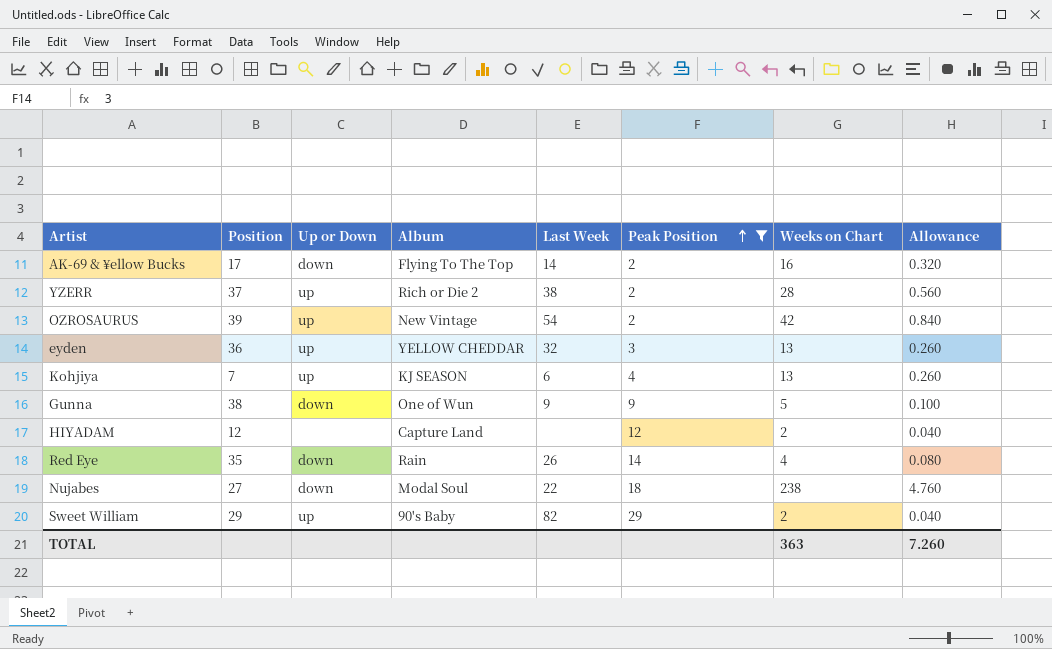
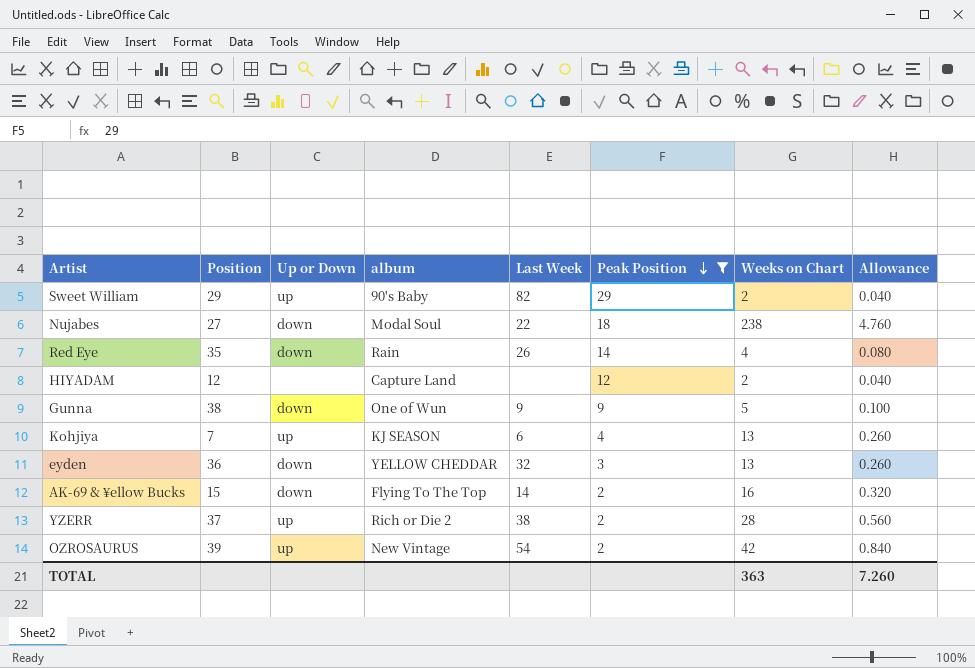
row order: Peak Position ascending -> Peak Position descending
column name: Album -> album
eyden | Up or Down: up -> down
AK-69 & ¥ellow Bucks | Position: 17 -> 15

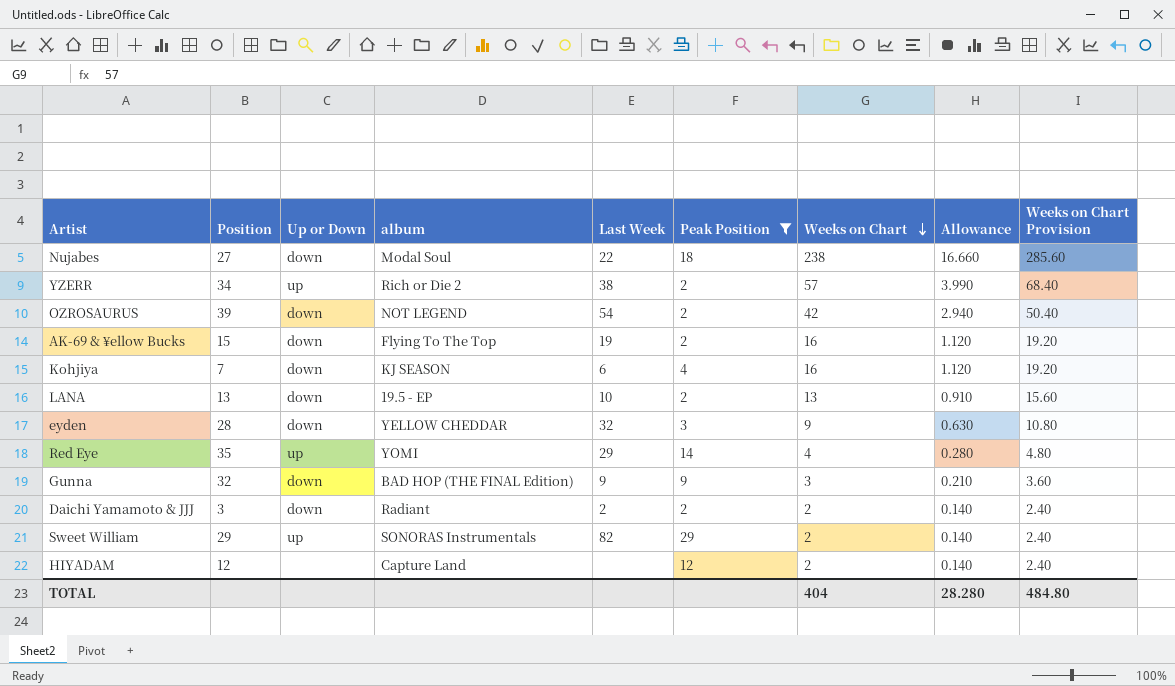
row order: Peak Position descending -> Weeks on Chart descending
column Allowance | formula: [Weeks on Chart] * 0.02 -> [Weeks on Chart] * 0.07
column Weeks on Chart Provision | formula: none -> [Weeks on Chart] * 1.2
YZERR | Position: 37 -> 34
YZERR | Weeks on Chart: 28 -> 57
OZROSAURUS | Up or Down: up -> down
OZROSAURUS | album: New Vintage -> NOT LEGEND
AK-69 & ¥ellow Bucks | Last Week: 14 -> 19
Kohjiya | Up or Down: up -> down
Kohjiya | Weeks on Chart: 13 -> 16
row LANA: none -> 13 | down | 19.5 - EP | 10 | 2 | 13 | 0.910 | 15.60
eyden | Position: 36 -> 28
eyden | Weeks on Chart: 13 -> 9
Red Eye | Up or Down: down -> up
Red Eye | album: Rain -> YOMI
Red Eye | Last Week: 26 -> 29
Gunna | Position: 38 -> 32
Gunna | album: One of Wun -> BAD HOP (THE FINAL Edition)
Gunna | Weeks on Chart: 5 -> 3
row Daichi Yamamoto & JJJ: none -> 3 | down | Radiant | 2 | 2 | 2 | 0.140 | 2.40
Sweet William | album: 90's Baby -> SONORAS Instrumentals
TOTAL | Weeks on Chart: 363 -> 404
TOTAL | Allowance: 7.260 -> 28.280

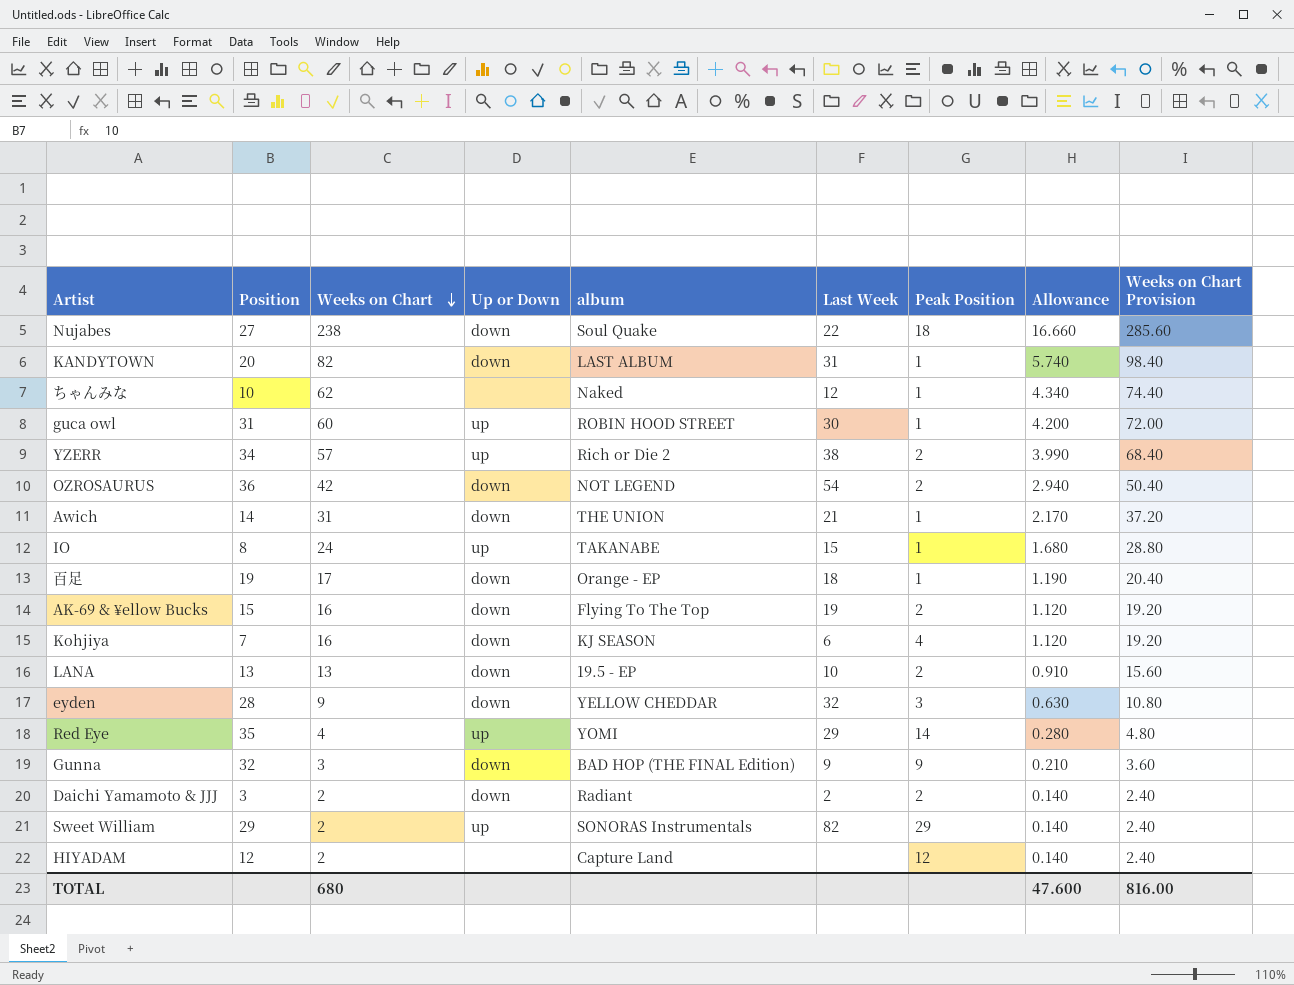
filter: Peak Position != 1 -> none
column Weeks on Chart | position: 7 -> 3
Nujabes | album: Modal Soul -> Soul Quake
OZROSAURUS | Position: 39 -> 36
TOTAL | Weeks on Chart: 404 -> 680
TOTAL | Allowance: 28.280 -> 47.600
TOTAL | Weeks on Chart Provision: 484.80 -> 816.00

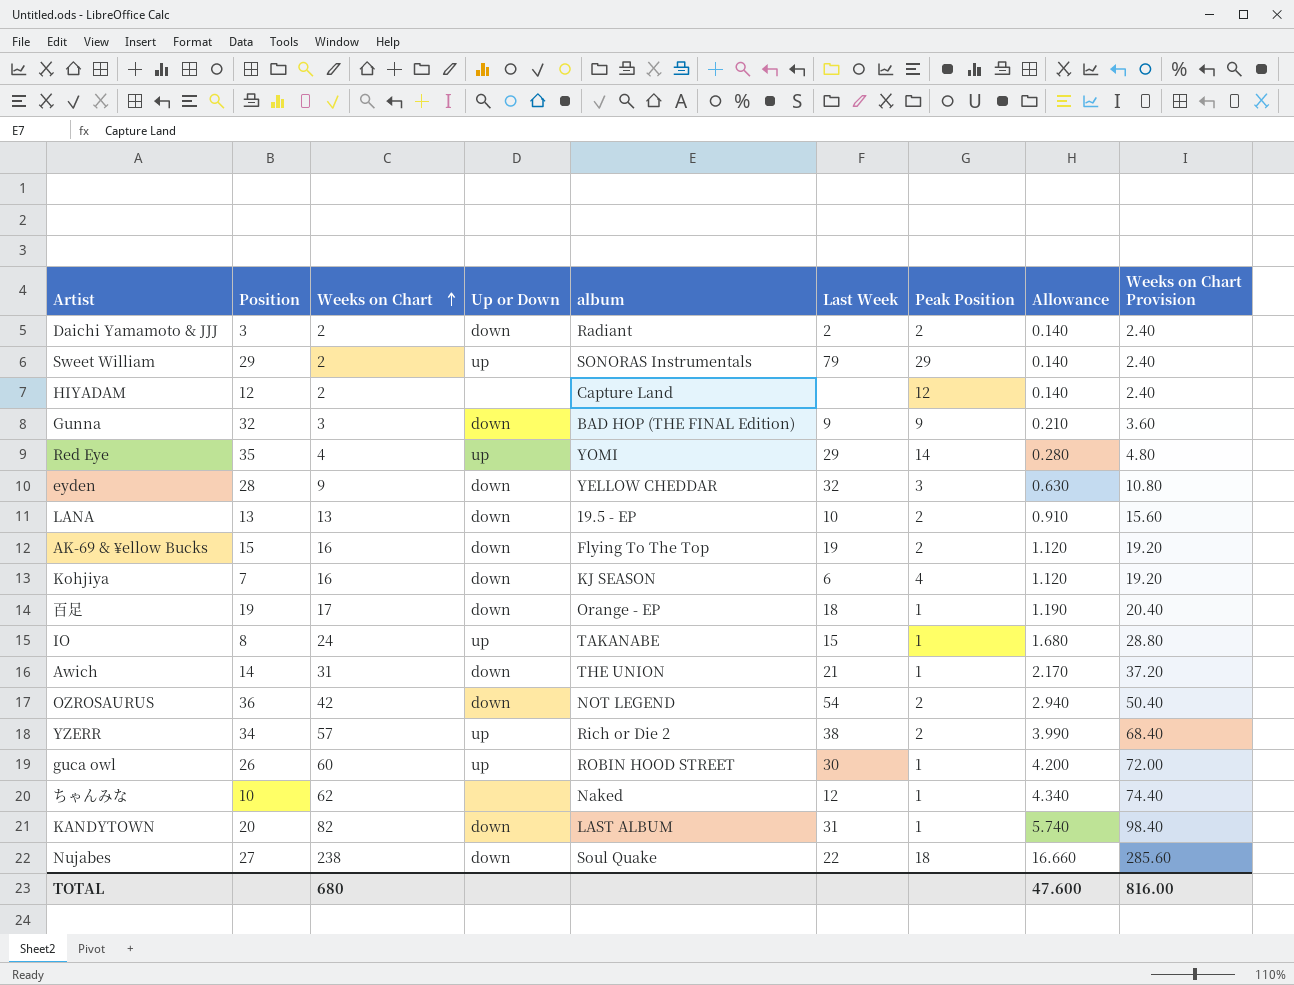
row order: Weeks on Chart descending -> Weeks on Chart ascending
Sweet William | Last Week: 82 -> 79
guca owl | Position: 31 -> 26

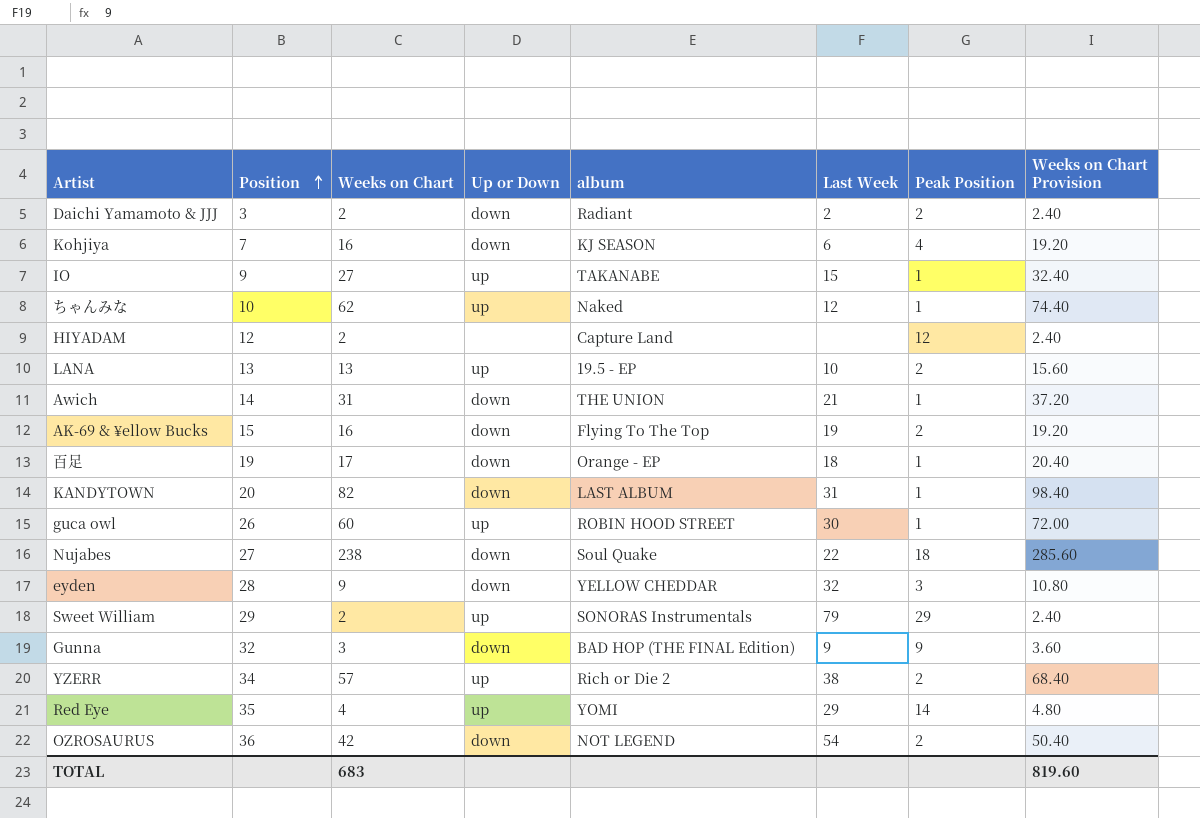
row order: Weeks on Chart ascending -> Position ascending
column Allowance | formula: [Weeks on Chart] * 0.07 -> none
IO | Position: 8 -> 9
IO | Weeks on Chart: 24 -> 27
IO | Weeks on Chart Provision: 28.80 -> 32.40
ちゃんみな | Up or Down: none -> up
LANA | Up or Down: down -> up
TOTAL | Weeks on Chart: 680 -> 683
TOTAL | Weeks on Chart Provision: 816.00 -> 819.60

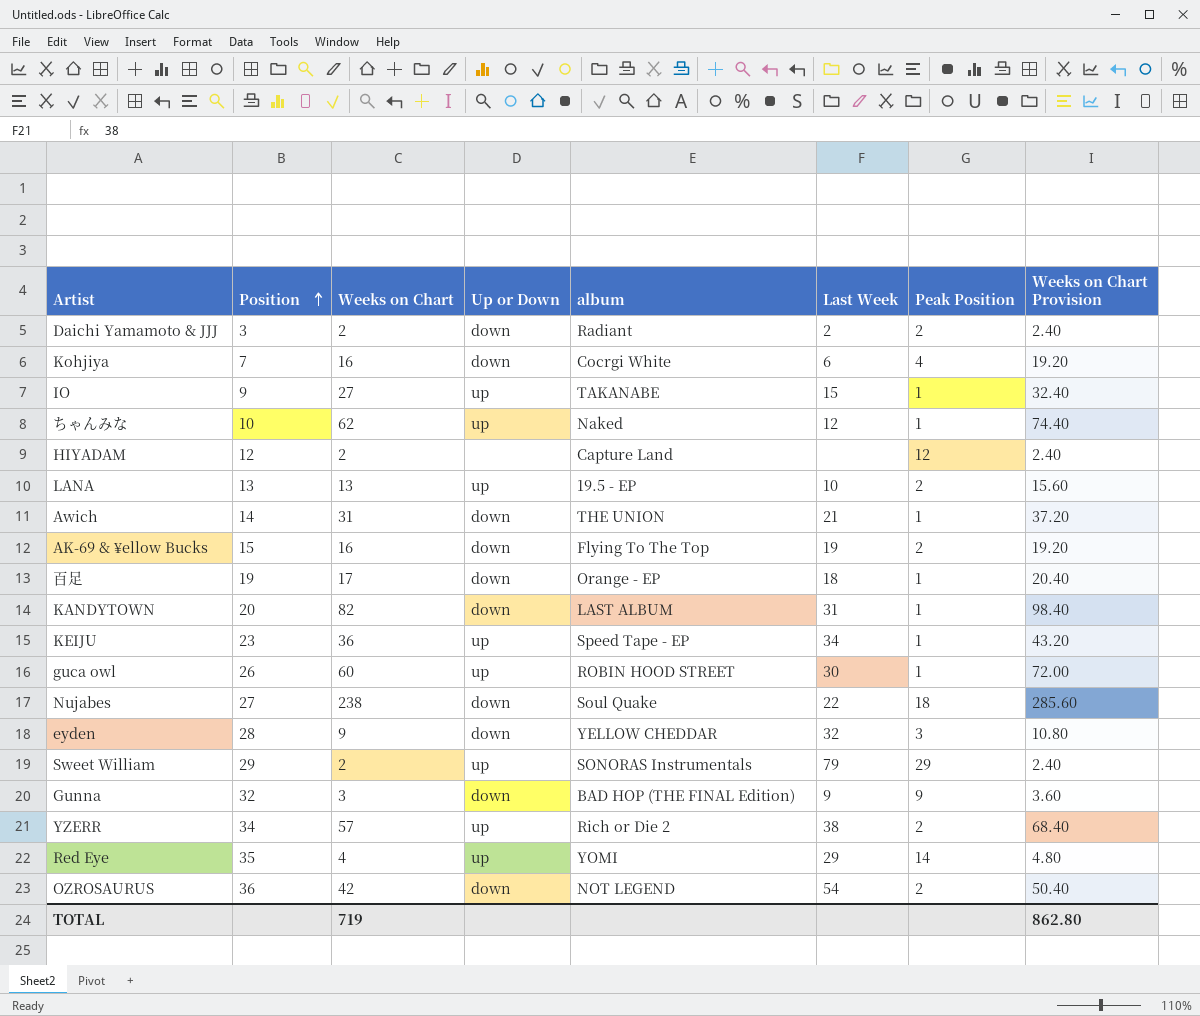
Kohjiya | album: KJ SEASON -> Cocrgi White
row KEIJU: none -> 23 | 36 | up | Speed Tape - EP | 34 | 1 | 43.20
TOTAL | Weeks on Chart: 683 -> 719
TOTAL | Weeks on Chart Provision: 819.60 -> 862.80

